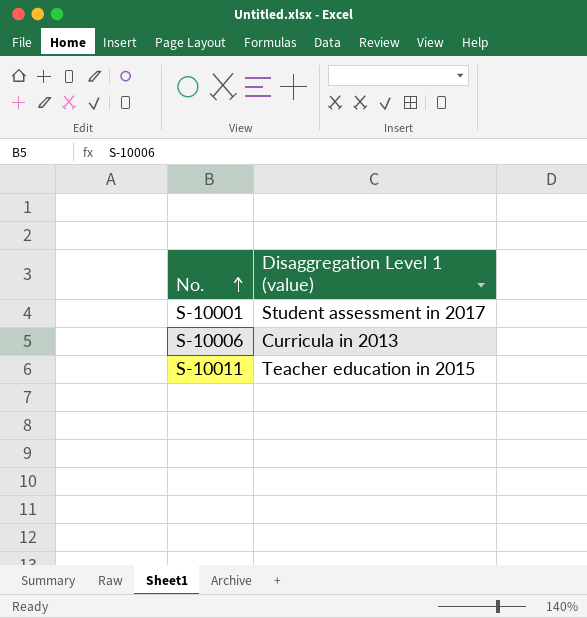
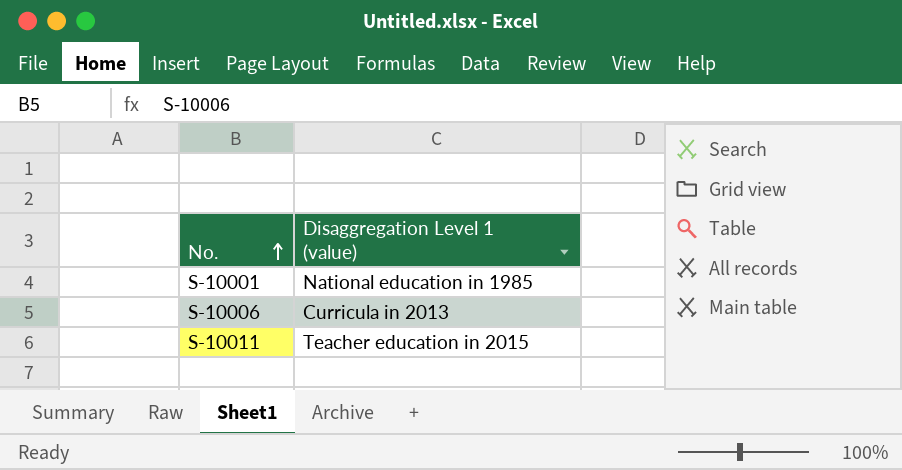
S-10001 | Disaggregation Level 1 (value): Student assessment in 2017 -> National education in 1985

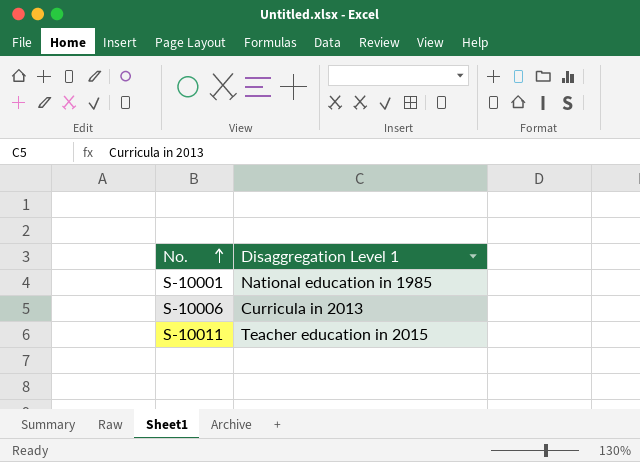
column name: Disaggregation Level 1 (value) -> Disaggregation Level 1

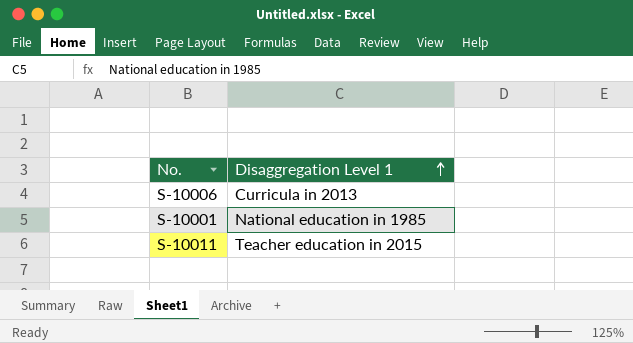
row order: No. ascending -> Disaggregation Level 1 ascending

